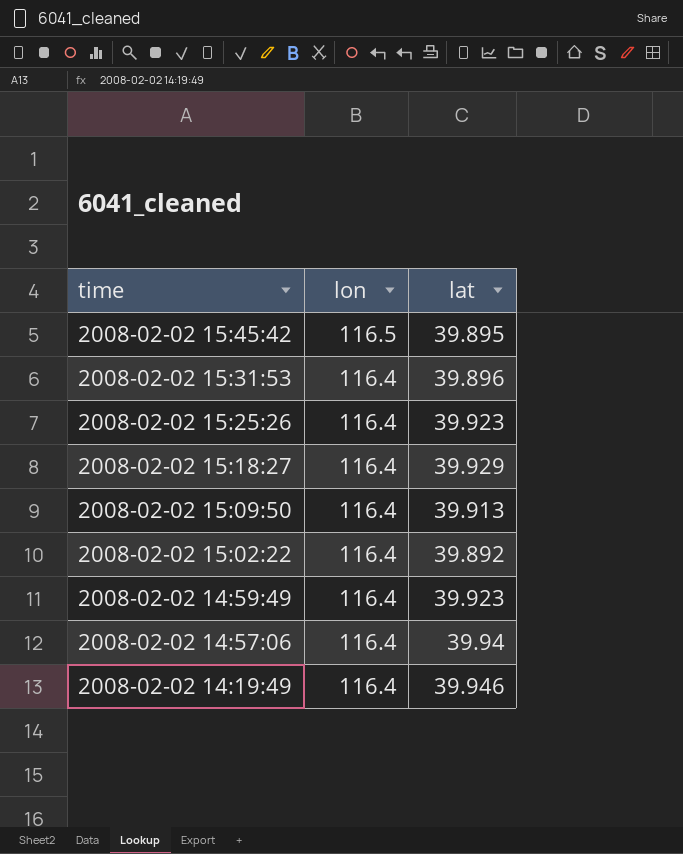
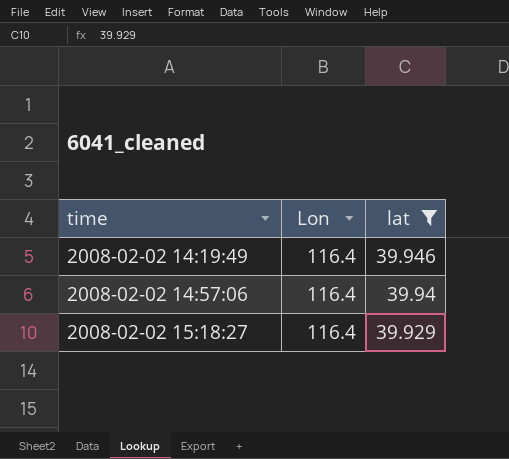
filter: none -> lat >= 39.929
row order: time descending -> time ascending
column name: lon -> Lon

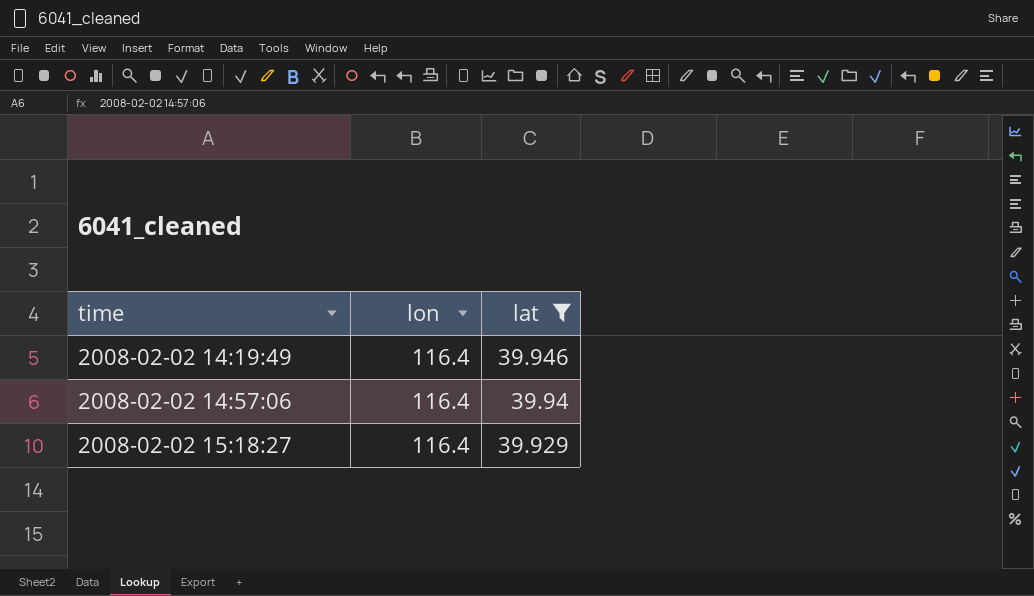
column name: Lon -> lon

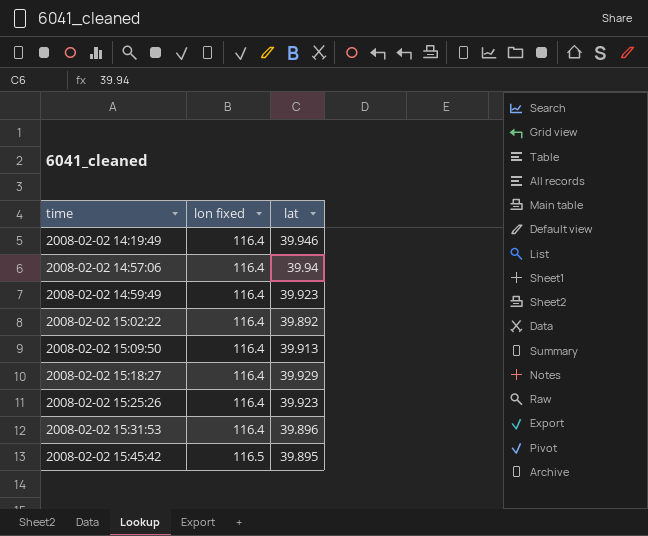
filter: lat >= 39.929 -> none
column name: lon -> lon fixed

